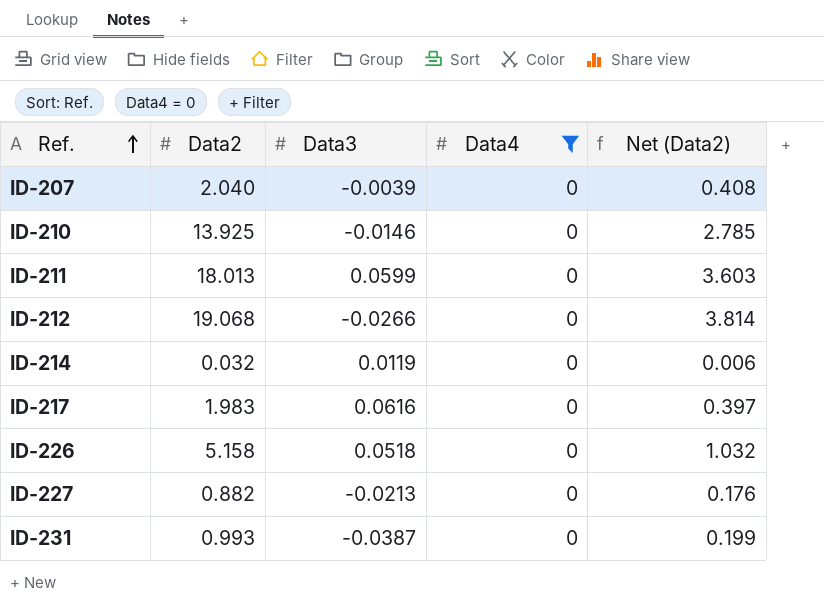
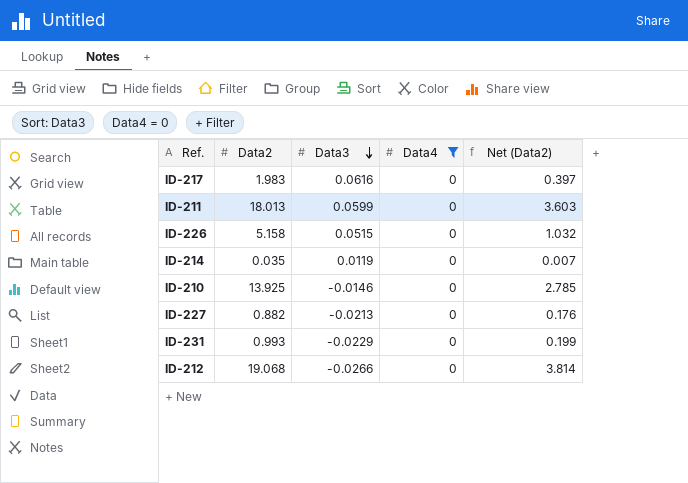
row order: Ref. ascending -> Data3 descending
row ID-207: 2.040 | -0.0039 | 0 | 0.408 -> none
ID-226 | Data3: 0.0518 -> 0.0515
ID-214 | Data2: 0.032 -> 0.035
ID-214 | Net (Data2): 0.006 -> 0.007
ID-231 | Data3: -0.0387 -> -0.0229

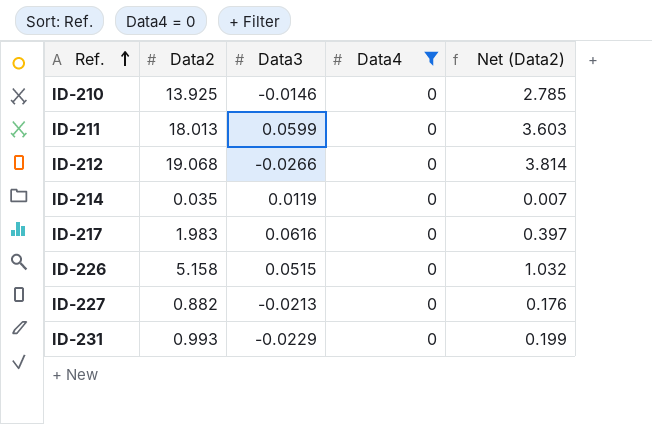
row order: Data3 descending -> Ref. ascending

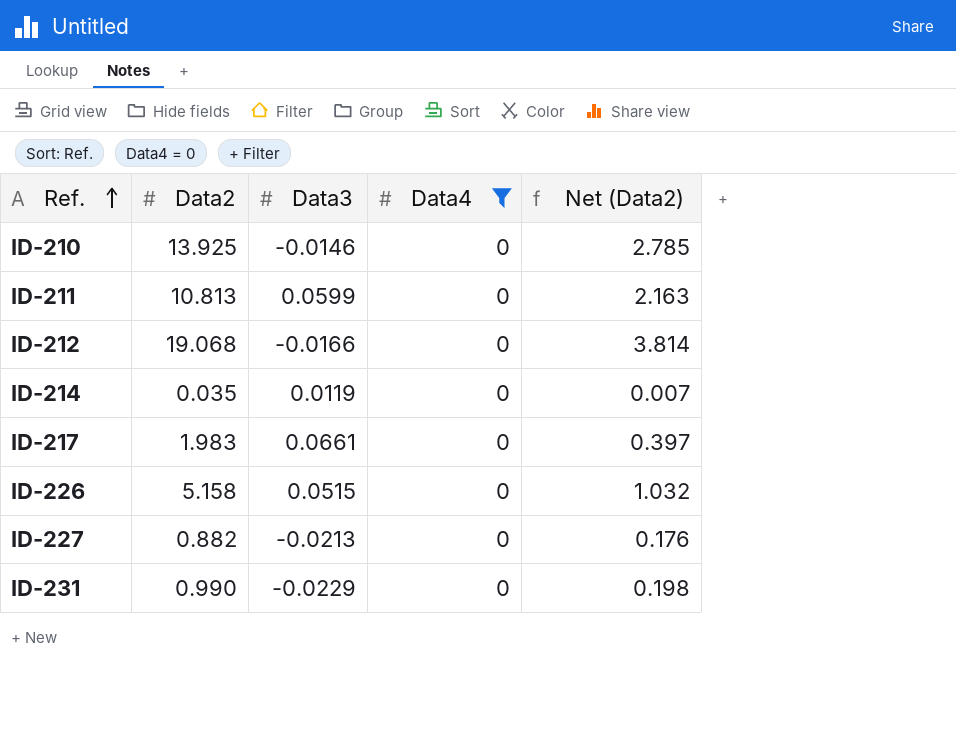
ID-211 | Data2: 18.013 -> 10.813
ID-211 | Net (Data2): 3.603 -> 2.163
ID-212 | Data3: -0.0266 -> -0.0166
ID-217 | Data3: 0.0616 -> 0.0661
ID-231 | Data2: 0.993 -> 0.990
ID-231 | Net (Data2): 0.199 -> 0.198

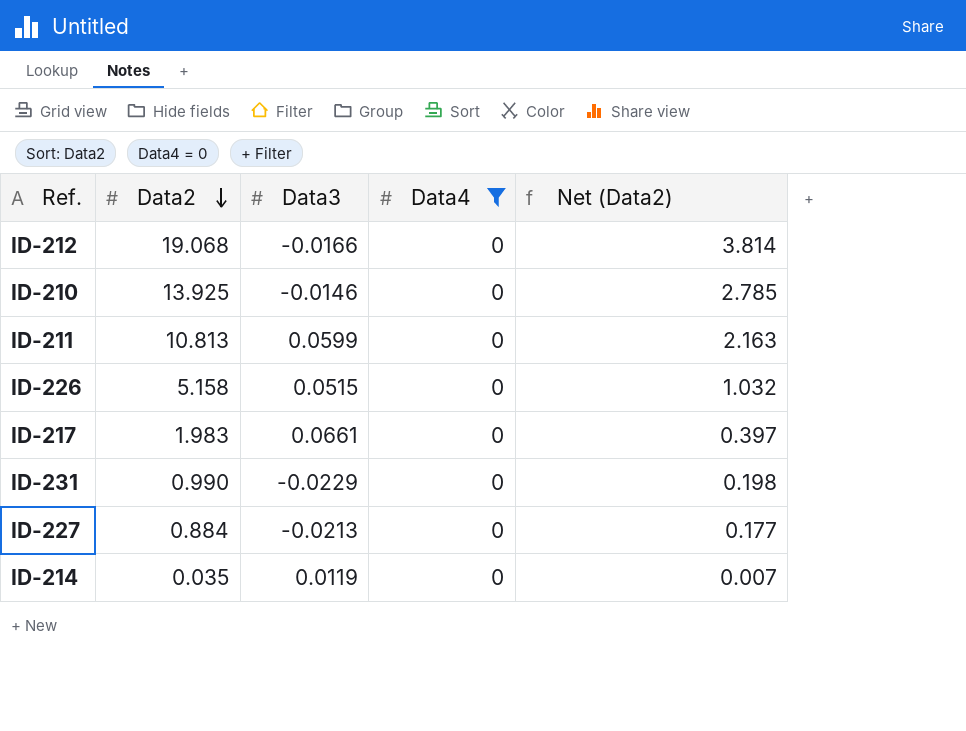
row order: Ref. ascending -> Data2 descending
ID-227 | Data2: 0.882 -> 0.884
ID-227 | Net (Data2): 0.176 -> 0.177

